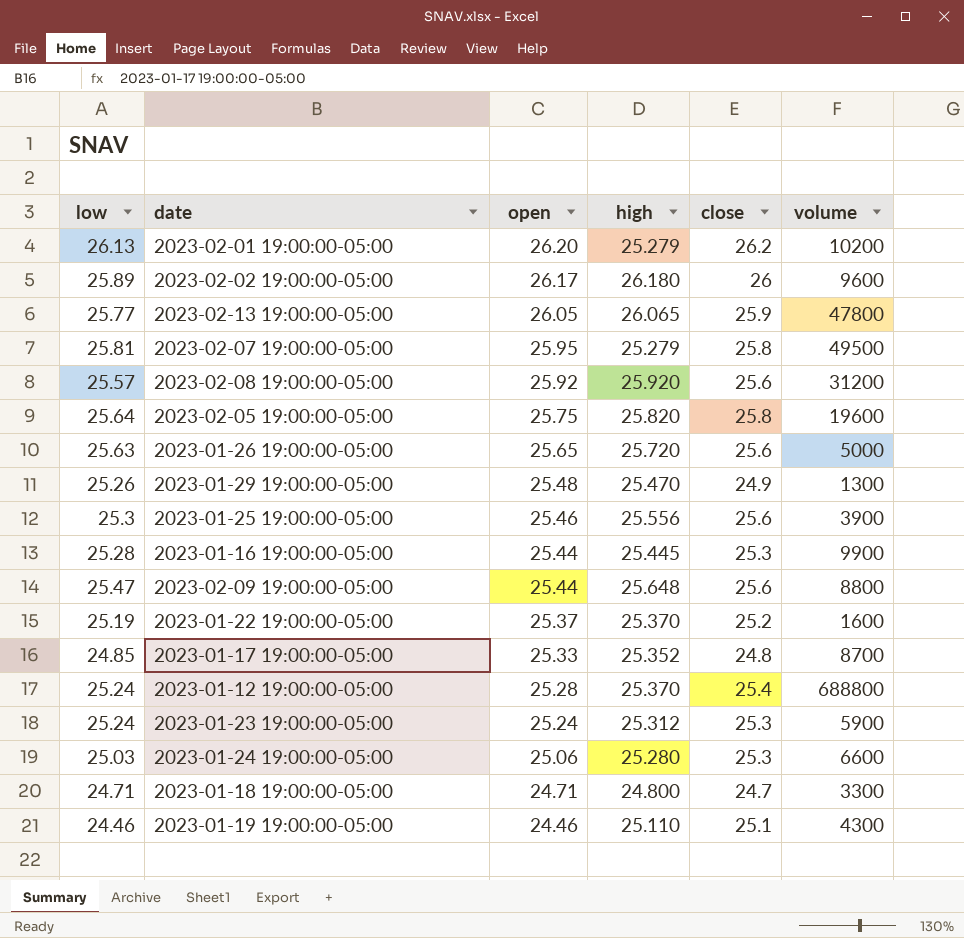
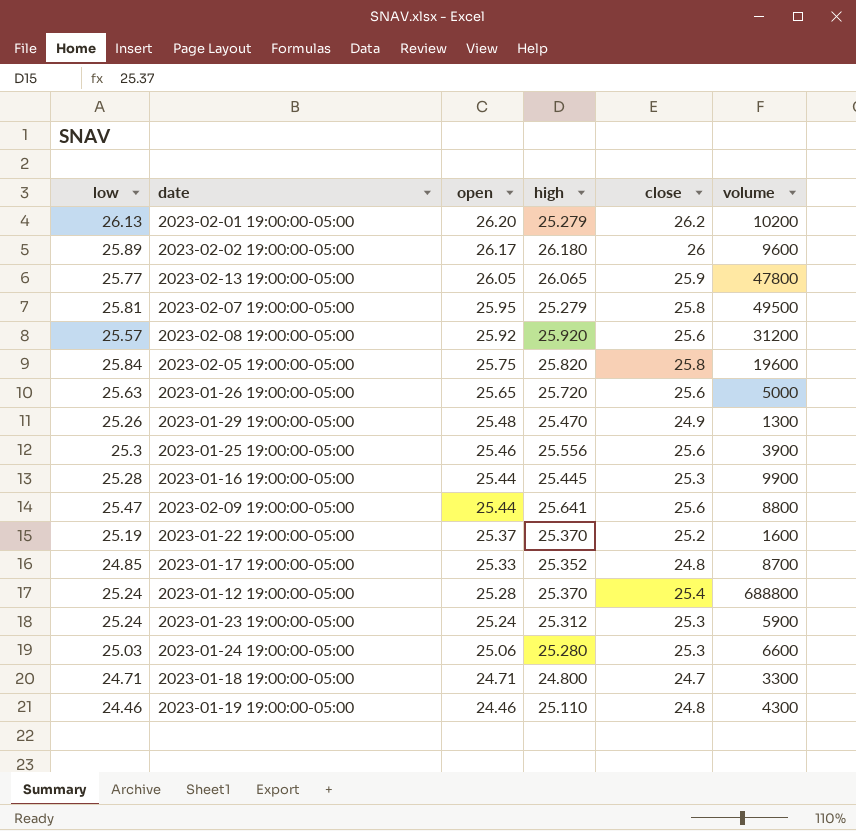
2023-02-05 19:00:00-05:00 | low: 25.64 -> 25.84
2023-02-09 19:00:00-05:00 | high: 25.648 -> 25.641
2023-01-19 19:00:00-05:00 | close: 25.1 -> 24.8

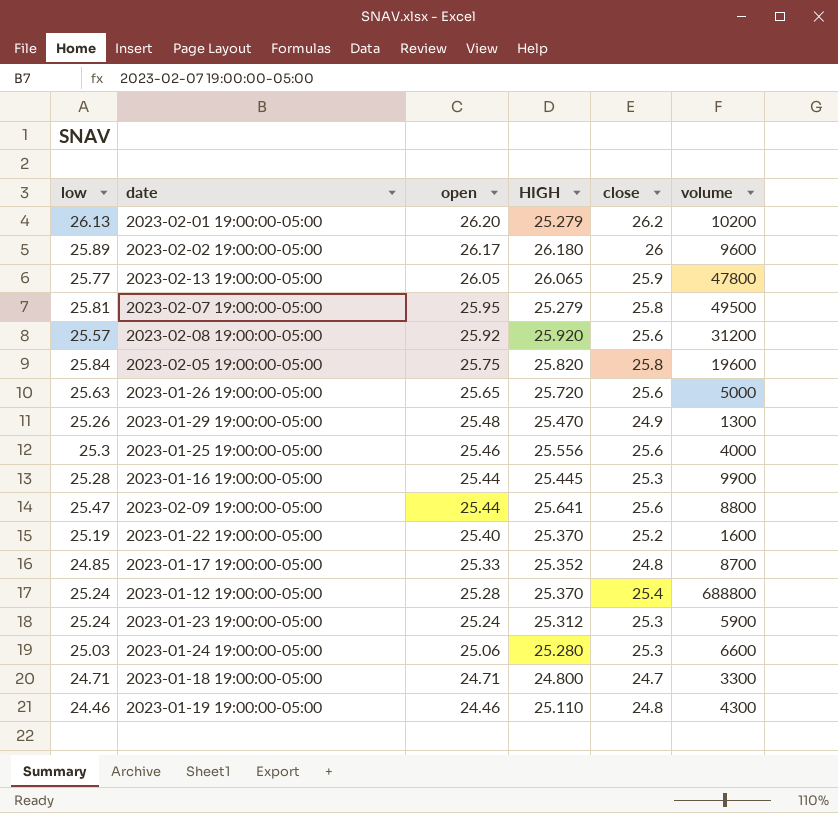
column name: high -> HIGH
2023-01-25 19:00:00-05:00 | volume: 3900 -> 4000
2023-01-22 19:00:00-05:00 | open: 25.37 -> 25.40

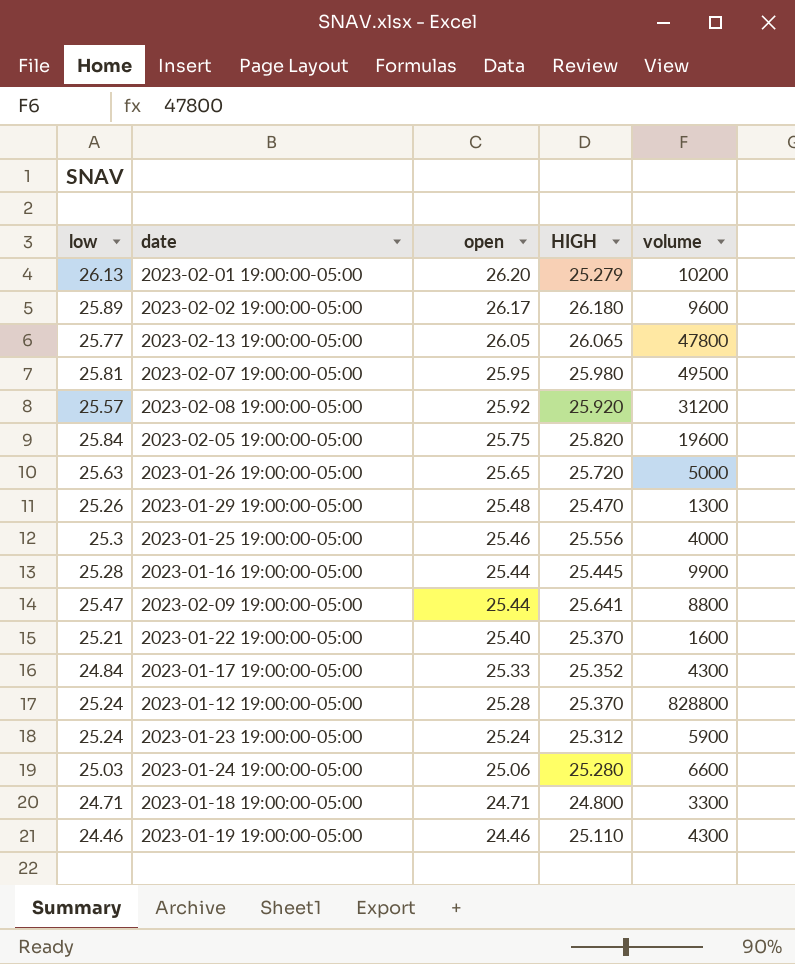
column close | position: 5 -> none
2023-02-07 19:00:00-05:00 | HIGH: 25.279 -> 25.980
2023-01-22 19:00:00-05:00 | low: 25.19 -> 25.21
2023-01-17 19:00:00-05:00 | low: 24.85 -> 24.84
2023-01-17 19:00:00-05:00 | volume: 8700 -> 4300
2023-01-12 19:00:00-05:00 | volume: 688800 -> 828800

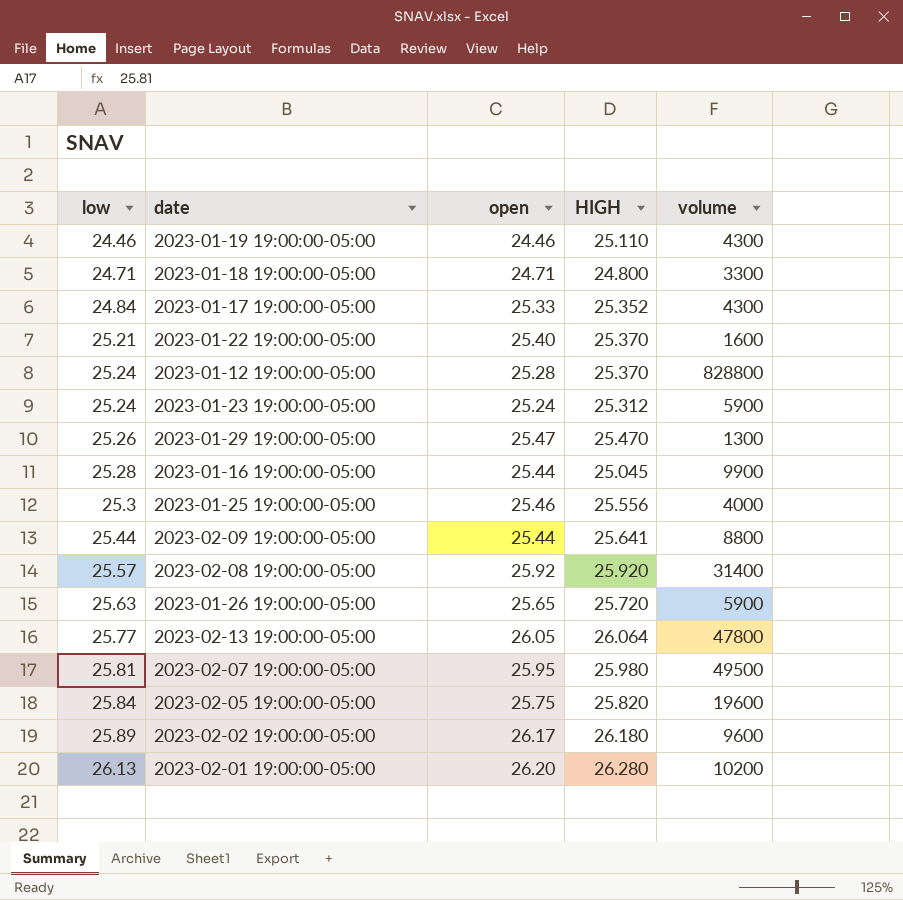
row order: open descending -> low ascending
row 2023-01-24 19:00:00-05:00: 25.03 | 25.06 | 25.280 | 6600 -> none
2023-01-29 19:00:00-05:00 | open: 25.48 -> 25.47
2023-01-16 19:00:00-05:00 | HIGH: 25.445 -> 25.045
2023-02-09 19:00:00-05:00 | low: 25.47 -> 25.44
2023-02-08 19:00:00-05:00 | volume: 31200 -> 31400
2023-01-26 19:00:00-05:00 | volume: 5000 -> 5900
2023-02-13 19:00:00-05:00 | HIGH: 26.065 -> 26.064
2023-02-01 19:00:00-05:00 | HIGH: 25.279 -> 26.280

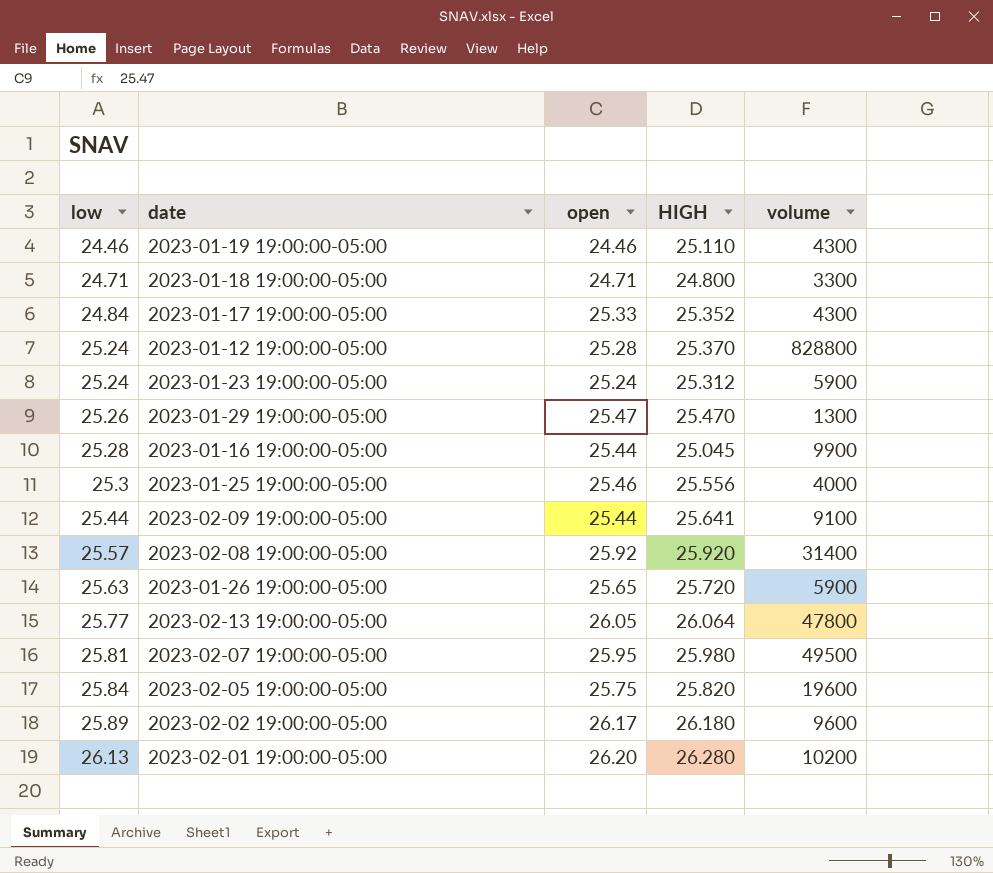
row 2023-01-22 19:00:00-05:00: 25.21 | 25.40 | 25.370 | 1600 -> none
2023-02-09 19:00:00-05:00 | volume: 8800 -> 9100

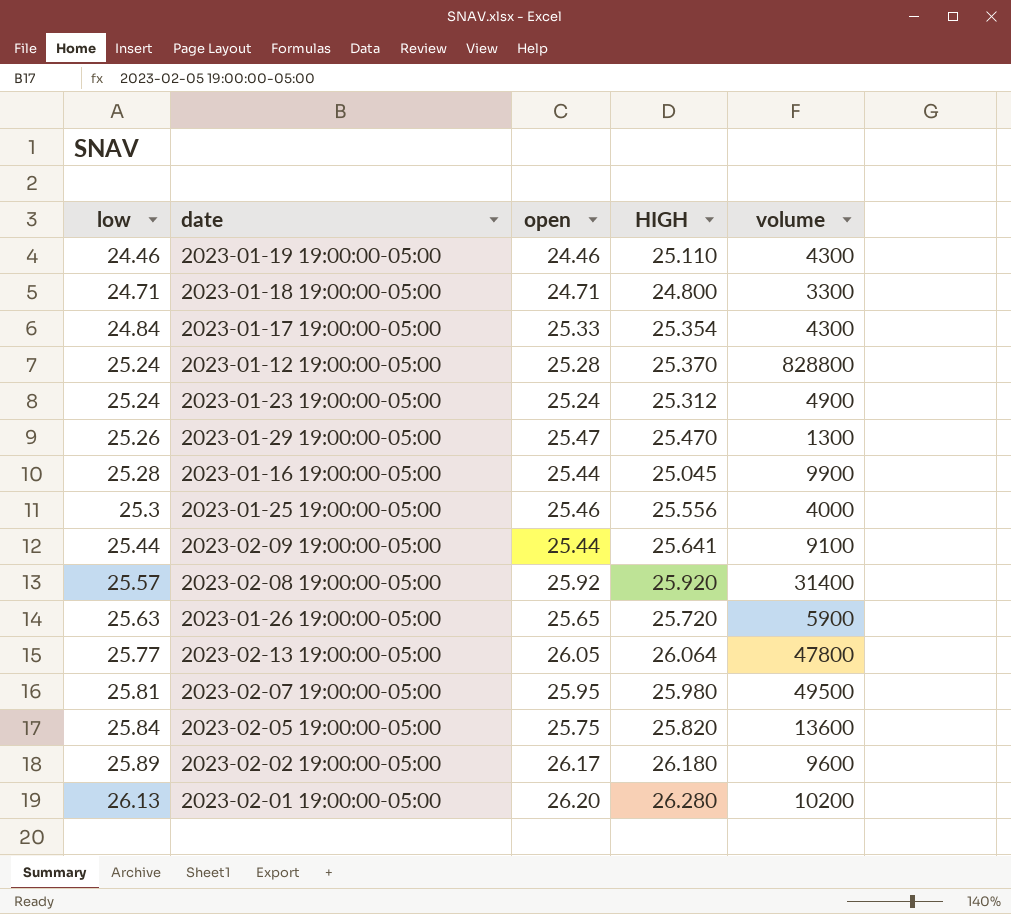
2023-01-17 19:00:00-05:00 | HIGH: 25.352 -> 25.354
2023-01-23 19:00:00-05:00 | volume: 5900 -> 4900
2023-02-05 19:00:00-05:00 | volume: 19600 -> 13600

